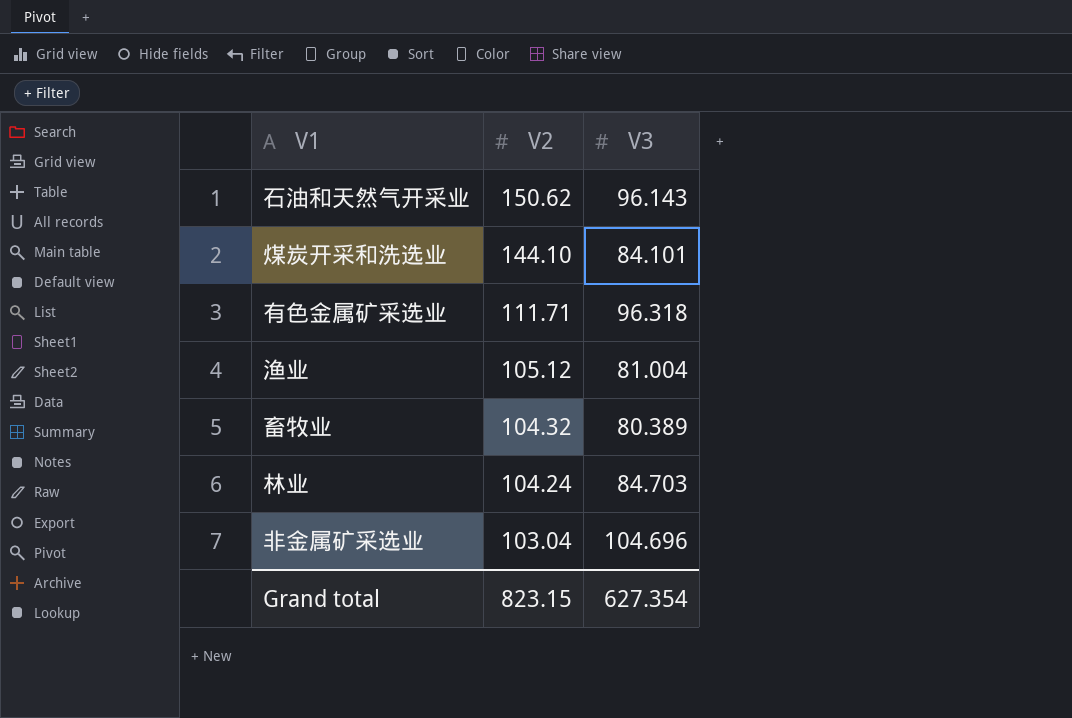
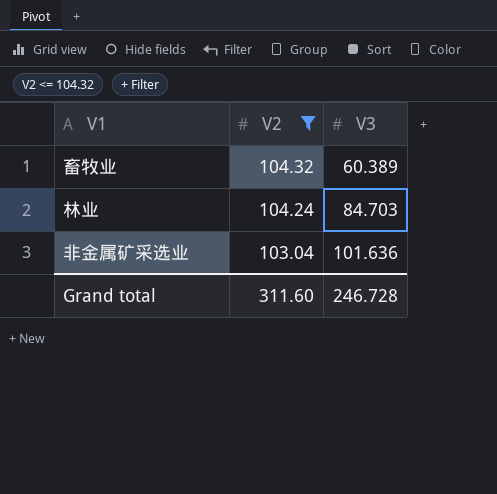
filter: none -> V2 <= 104.32
畜牧业 | V3: 80.389 -> 60.389
非金属矿采选业 | V3: 104.696 -> 101.636
Grand total | V2: 823.15 -> 311.60
Grand total | V3: 627.354 -> 246.728

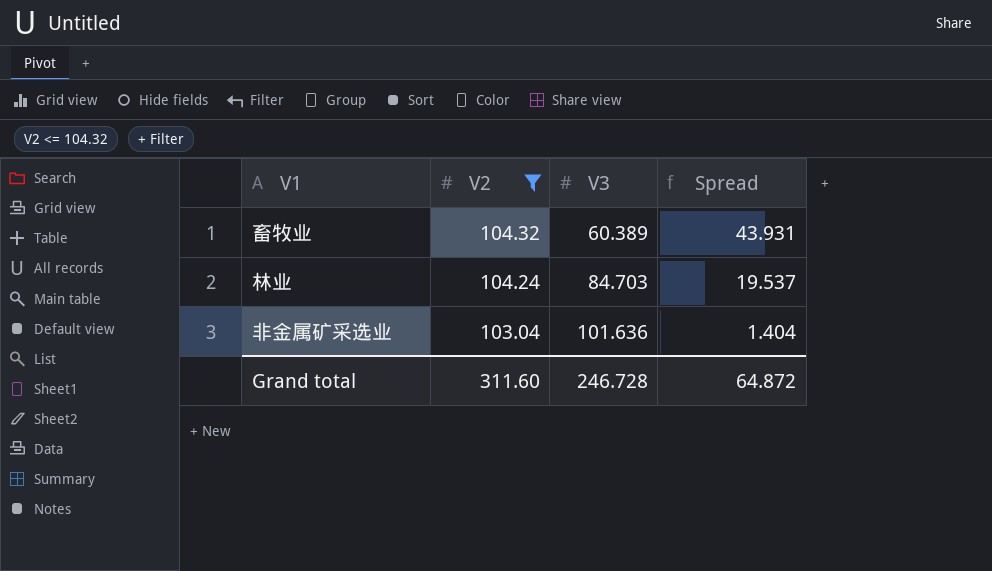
column Spread | formula: none -> [V2] - [V3]

